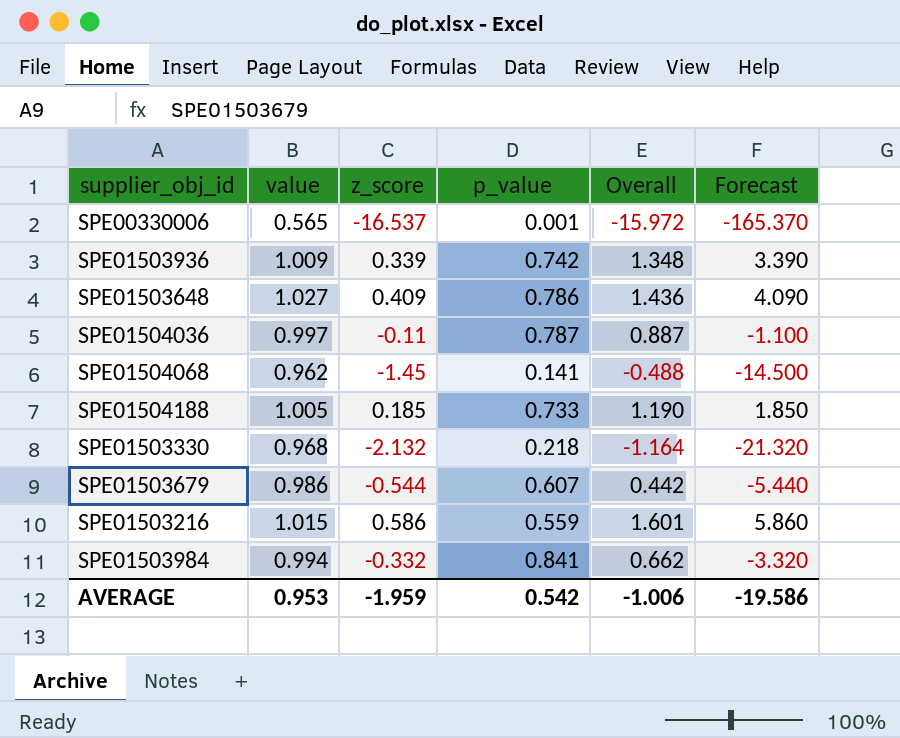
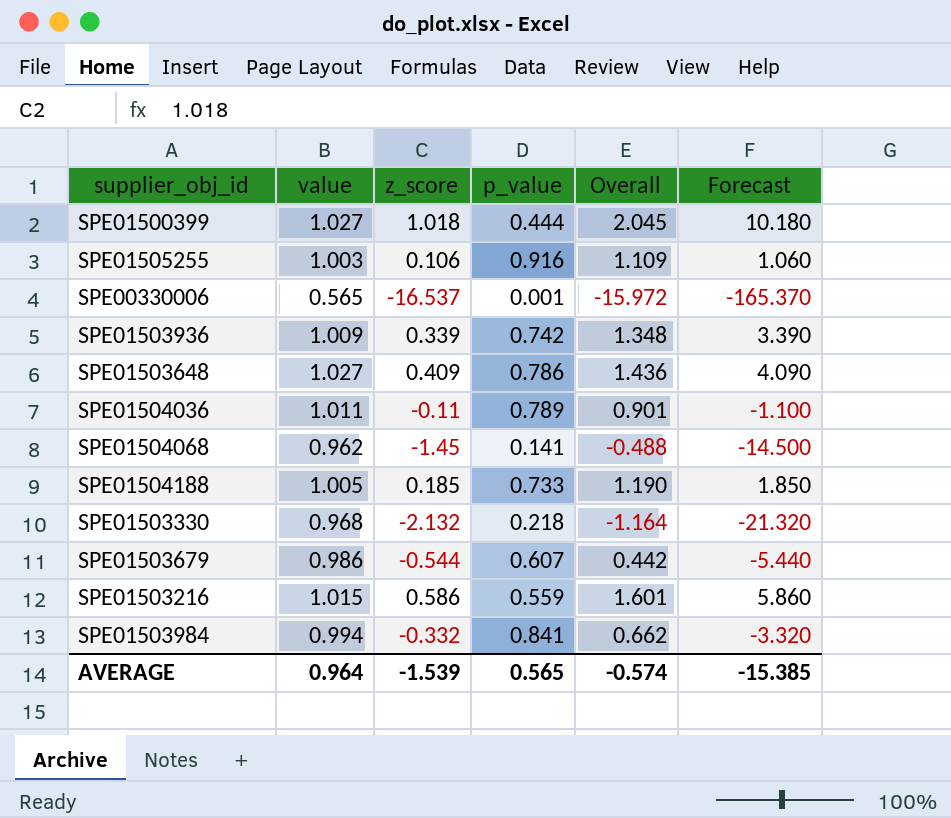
row SPE01500399: none -> 1.027 | 1.018 | 0.444 | 2.045 | 10.180
row SPE01505255: none -> 1.003 | 0.106 | 0.916 | 1.109 | 1.060
SPE01504036 | value: 0.997 -> 1.011
SPE01504036 | p_value: 0.787 -> 0.789
SPE01504036 | Overall: 0.887 -> 0.901
AVERAGE | value: 0.953 -> 0.964
AVERAGE | z_score: -1.959 -> -1.539
AVERAGE | p_value: 0.542 -> 0.565
AVERAGE | Overall: -1.006 -> -0.574
AVERAGE | Forecast: -19.586 -> -15.385

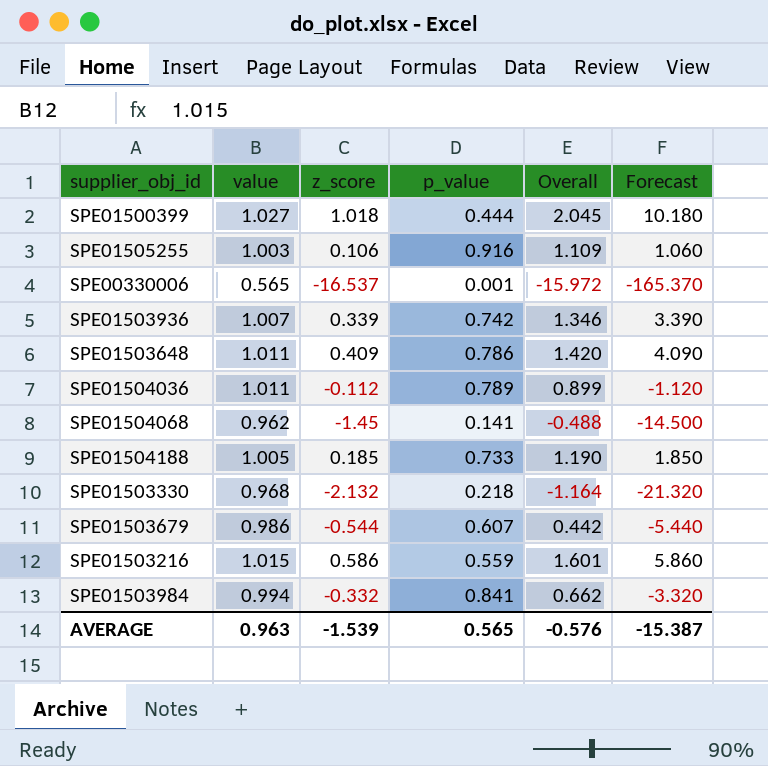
SPE01503936 | value: 1.009 -> 1.007
SPE01503936 | Overall: 1.348 -> 1.346
SPE01503648 | value: 1.027 -> 1.011
SPE01503648 | Overall: 1.436 -> 1.420
SPE01504036 | z_score: -0.11 -> -0.112
SPE01504036 | Overall: 0.901 -> 0.899
SPE01504036 | Forecast: -1.100 -> -1.120
AVERAGE | value: 0.964 -> 0.963
AVERAGE | Overall: -0.574 -> -0.576
AVERAGE | Forecast: -15.385 -> -15.387

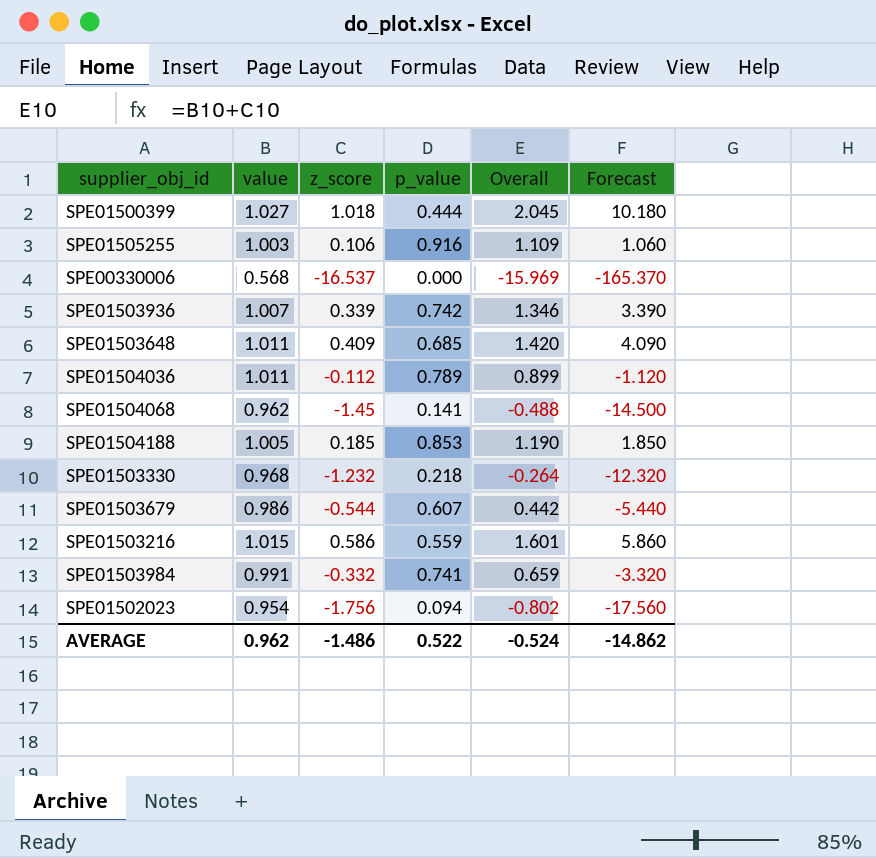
SPE00330006 | value: 0.565 -> 0.568
SPE00330006 | p_value: 0.001 -> 0.000
SPE00330006 | Overall: -15.972 -> -15.969
SPE01503648 | p_value: 0.786 -> 0.685
SPE01504188 | p_value: 0.733 -> 0.853
SPE01503330 | z_score: -2.132 -> -1.232
SPE01503330 | Overall: -1.164 -> -0.264
SPE01503330 | Forecast: -21.320 -> -12.320
SPE01503984 | value: 0.994 -> 0.991
SPE01503984 | p_value: 0.841 -> 0.741
SPE01503984 | Overall: 0.662 -> 0.659
row SPE01502023: none -> 0.954 | -1.756 | 0.094 | -0.802 | -17.560
AVERAGE | value: 0.963 -> 0.962
AVERAGE | z_score: -1.539 -> -1.486
AVERAGE | p_value: 0.565 -> 0.522
AVERAGE | Overall: -0.576 -> -0.524
AVERAGE | Forecast: -15.387 -> -14.862

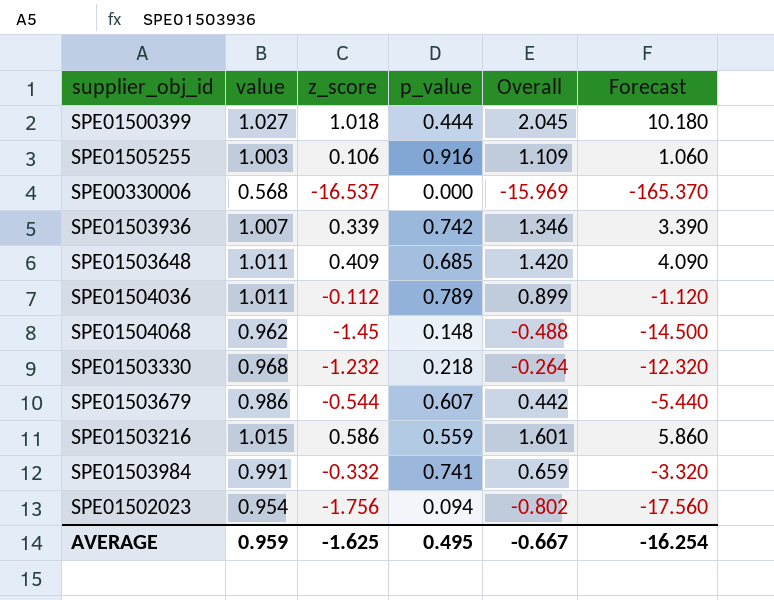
row SPE01504188: 1.005 | 0.185 | 0.853 | 1.190 | 1.850 -> none
SPE01504068 | p_value: 0.141 -> 0.148
AVERAGE | value: 0.962 -> 0.959
AVERAGE | z_score: -1.486 -> -1.625
AVERAGE | p_value: 0.522 -> 0.495
AVERAGE | Overall: -0.524 -> -0.667
AVERAGE | Forecast: -14.862 -> -16.254

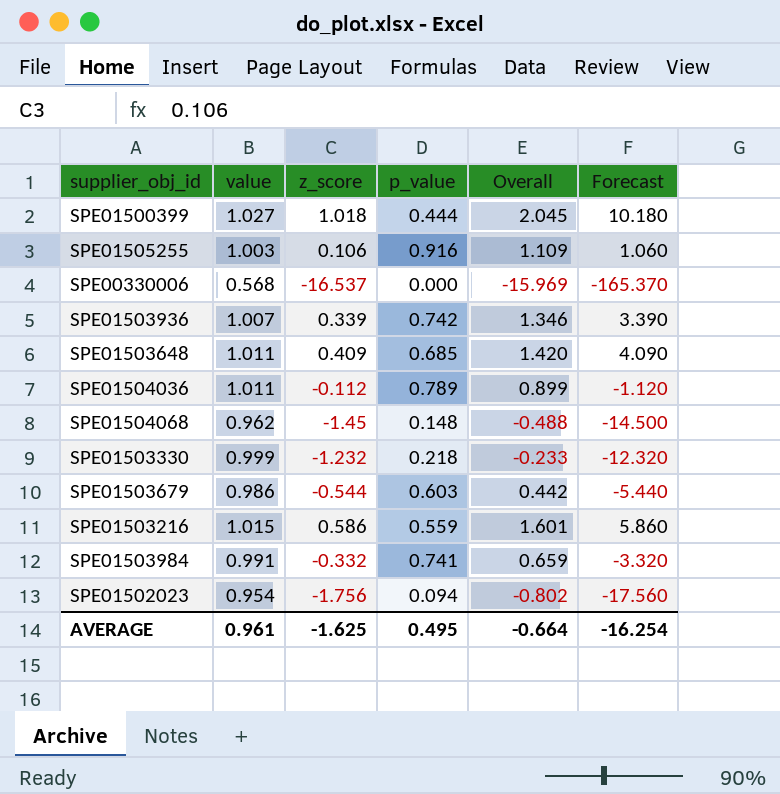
SPE01503330 | value: 0.968 -> 0.999
SPE01503330 | Overall: -0.264 -> -0.233
SPE01503679 | p_value: 0.607 -> 0.603
AVERAGE | value: 0.959 -> 0.961
AVERAGE | Overall: -0.667 -> -0.664

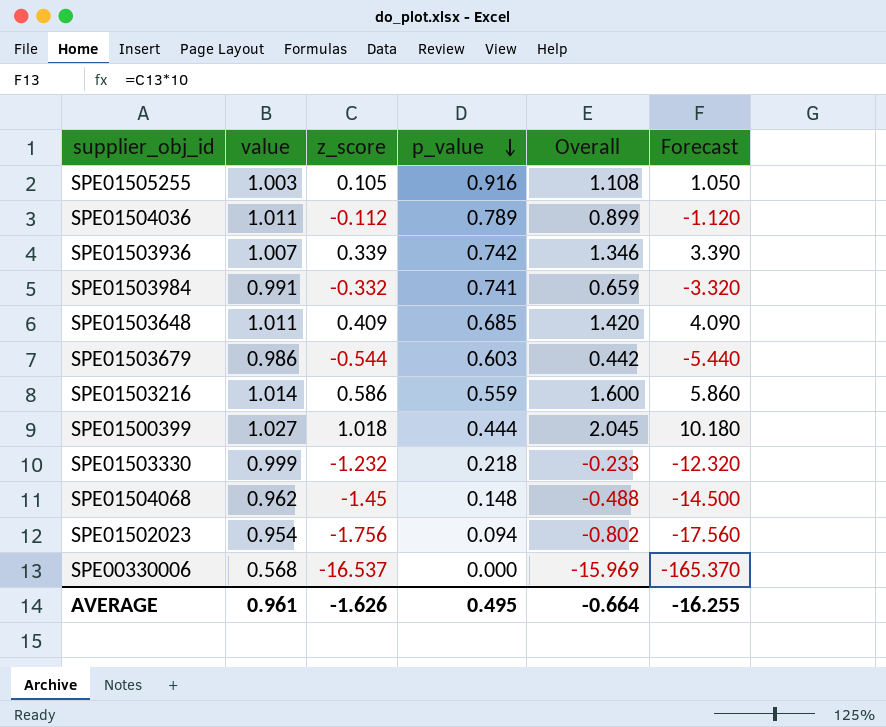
row order: none -> p_value descending
SPE01505255 | z_score: 0.106 -> 0.105
SPE01505255 | Overall: 1.109 -> 1.108
SPE01505255 | Forecast: 1.060 -> 1.050
SPE01503216 | value: 1.015 -> 1.014
SPE01503216 | Overall: 1.601 -> 1.600
AVERAGE | z_score: -1.625 -> -1.626
AVERAGE | Forecast: -16.254 -> -16.255

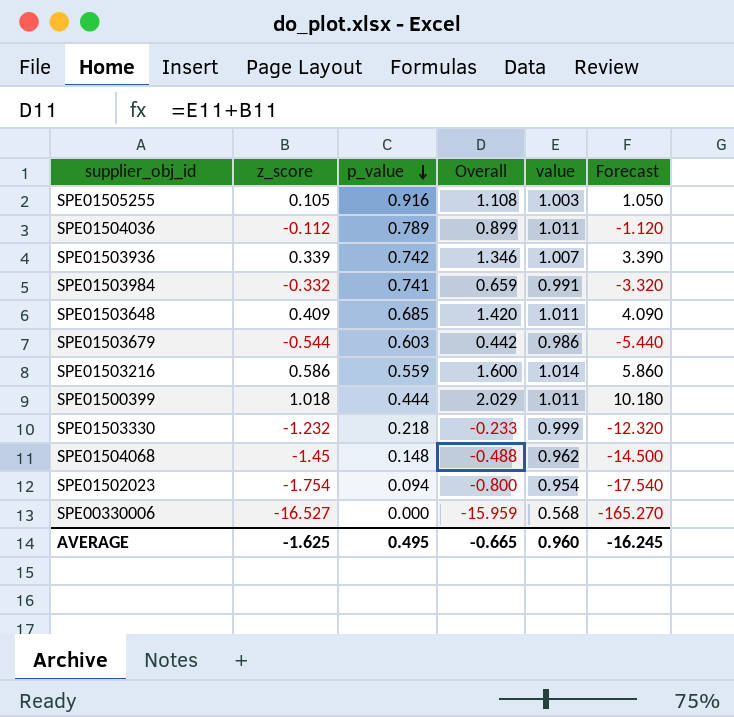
column value | position: 2 -> 5
SPE01500399 | Overall: 2.045 -> 2.029
SPE01500399 | value: 1.027 -> 1.011
SPE01502023 | z_score: -1.756 -> -1.754
SPE01502023 | Overall: -0.802 -> -0.800
SPE01502023 | Forecast: -17.560 -> -17.540
SPE00330006 | z_score: -16.537 -> -16.527
SPE00330006 | Overall: -15.969 -> -15.959
SPE00330006 | Forecast: -165.370 -> -165.270
AVERAGE | z_score: -1.626 -> -1.625
AVERAGE | Overall: -0.664 -> -0.665
AVERAGE | value: 0.961 -> 0.960
AVERAGE | Forecast: -16.255 -> -16.245

